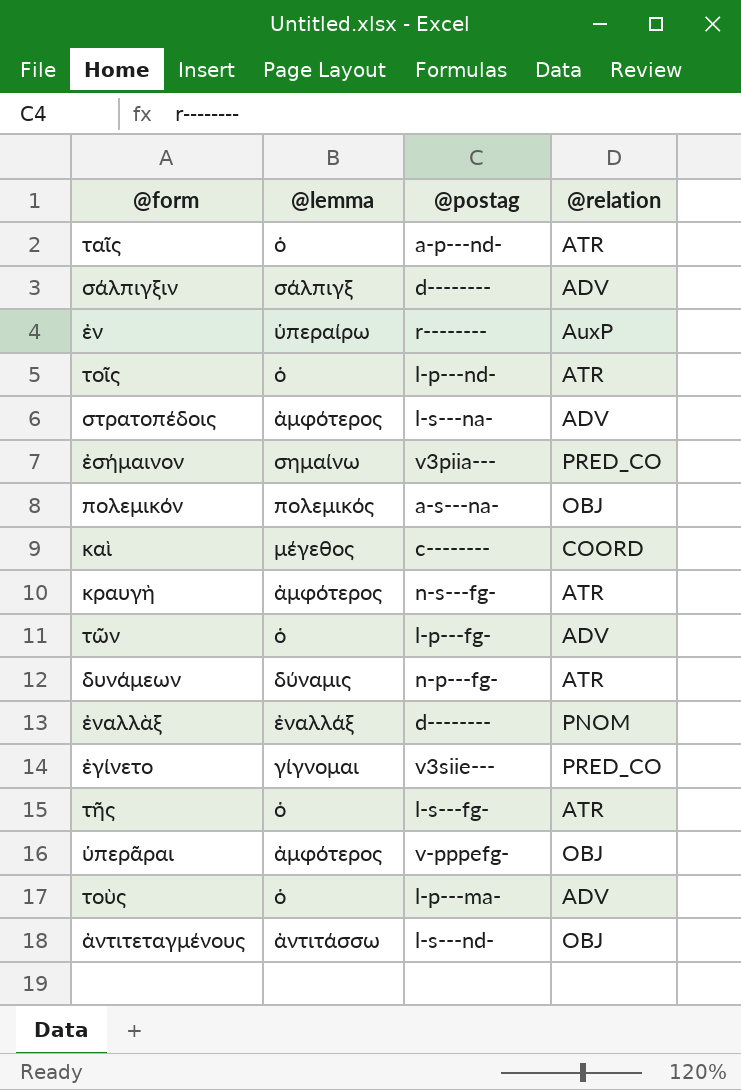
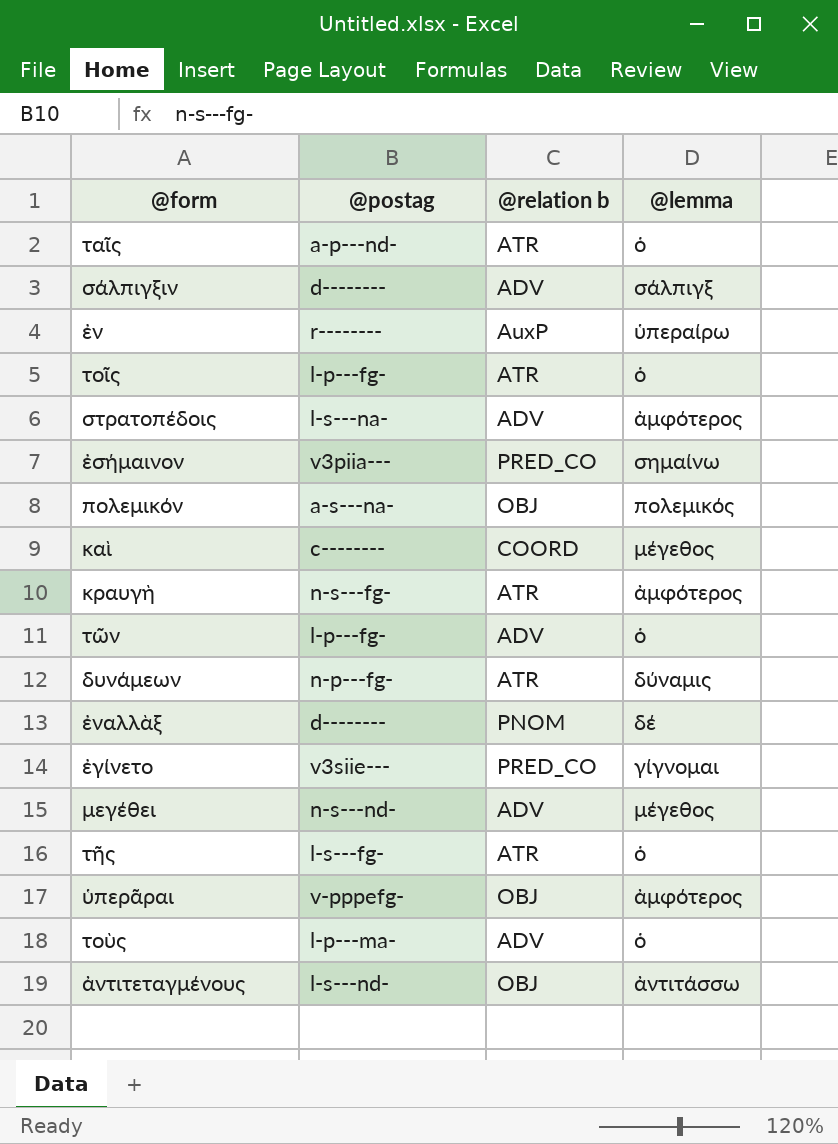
column name: @relation -> @relation b
column @lemma | position: 2 -> 4
τοῖς | @postag: l-p---nd- -> l-p---fg-
ἐναλλὰξ | @lemma: ἐναλλάξ -> δέ
row μεγέθει: none -> n-s---nd- | ADV | μέγεθος

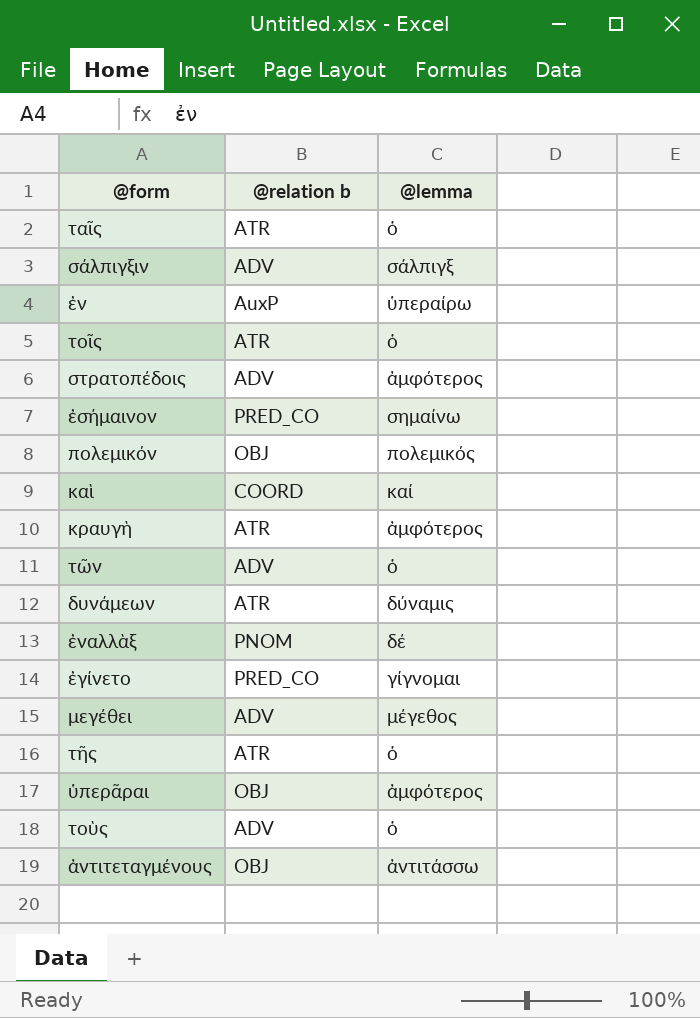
column @postag | position: 2 -> none
καὶ | @lemma: μέγεθος -> καί

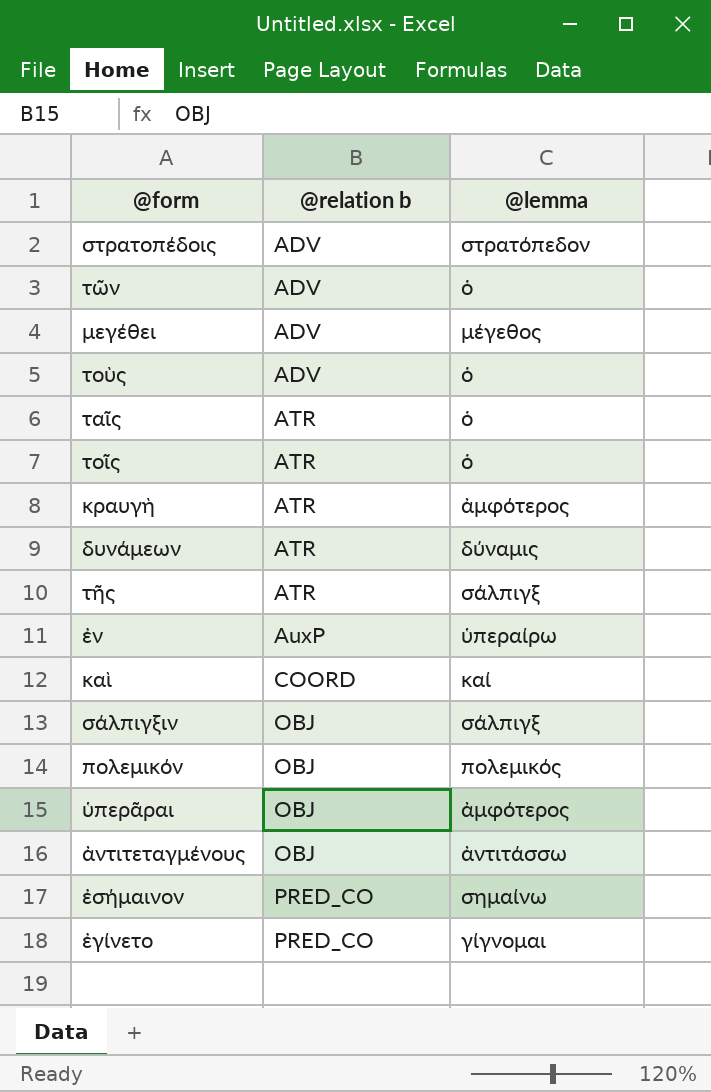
row order: none -> @relation b ascending
row ἐναλλὰξ: PNOM | δέ -> none
στρατοπέδοις | @lemma: ἀμφότερος -> στρατόπεδον
τῆς | @lemma: ὁ -> σάλπιγξ
σάλπιγξιν | @relation b: ADV -> OBJ

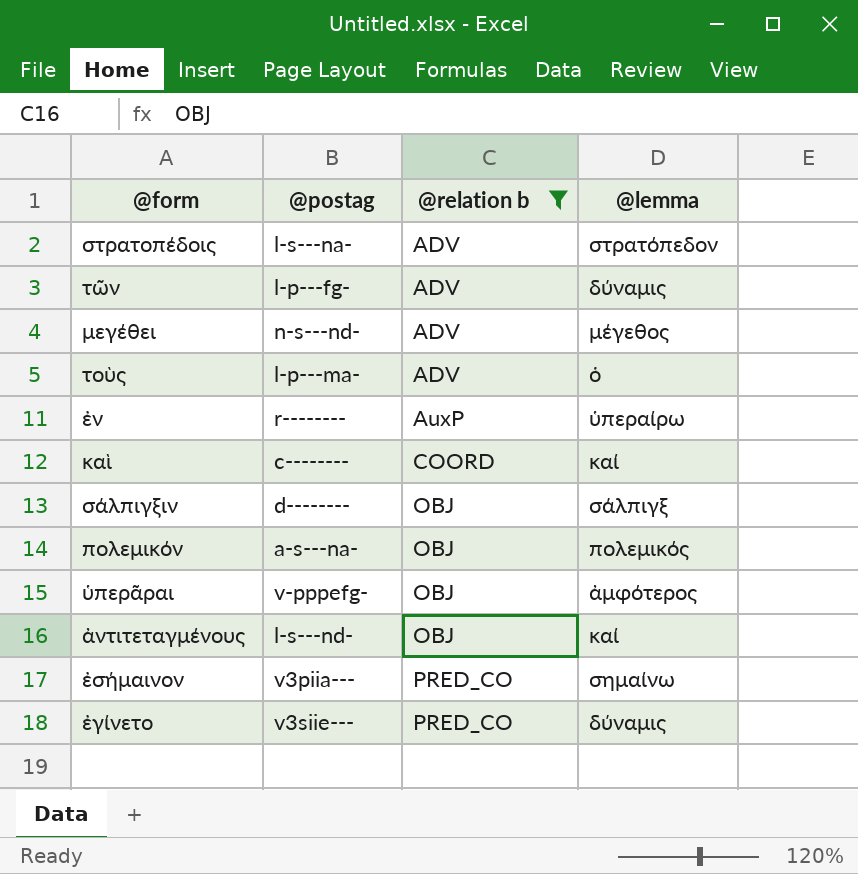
filter: none -> @relation b != ATR
column @postag | position: none -> 2
τῶν | @lemma: ὁ -> δύναμις
ἀντιτεταγμένους | @lemma: ἀντιτάσσω -> καί
ἐγίνετο | @lemma: γίγνομαι -> δύναμις

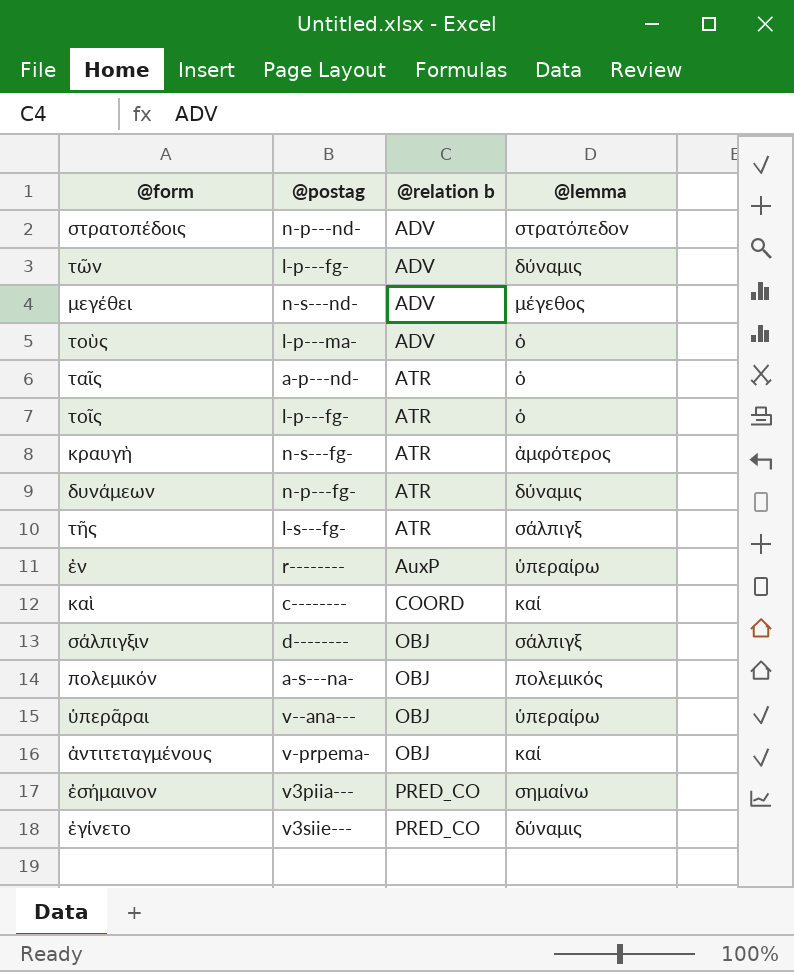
filter: @relation b != ATR -> none
στρατοπέδοις | @postag: l-s---na- -> n-p---nd-
ὑπερᾶραι | @postag: v-pppefg- -> v--ana---
ὑπερᾶραι | @lemma: ἀμφότερος -> ὑπεραίρω
ἀντιτεταγμένους | @postag: l-s---nd- -> v-prpema-

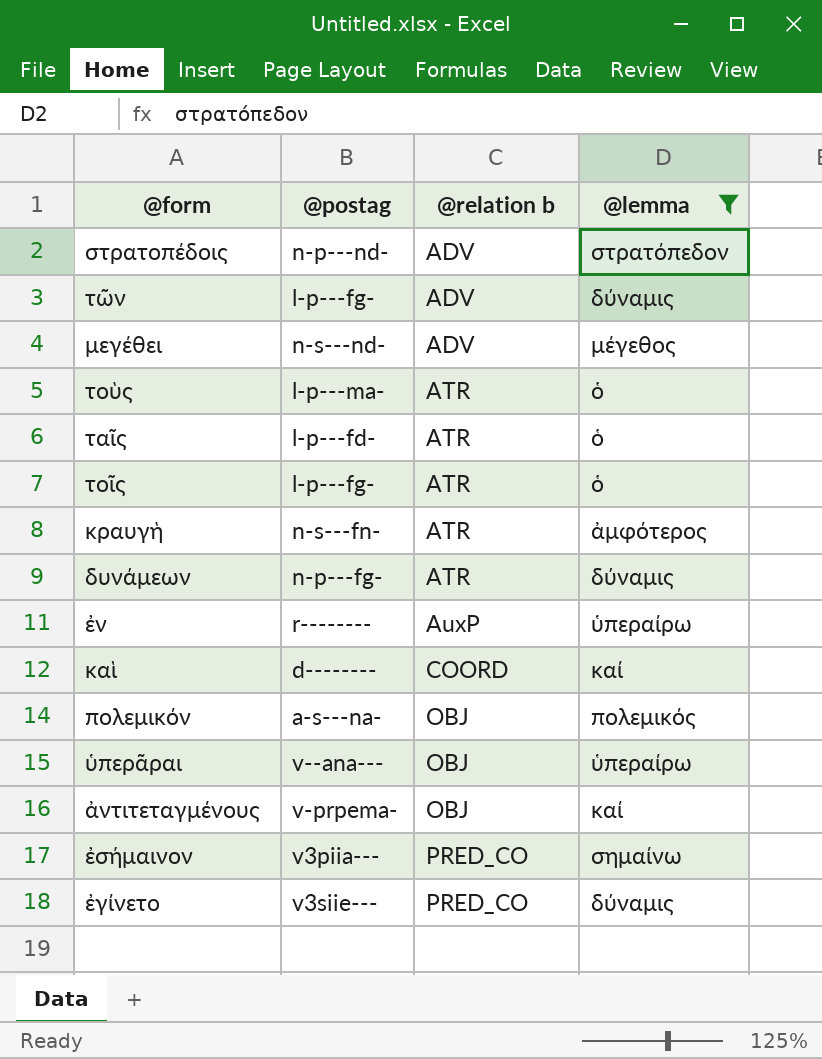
filter: none -> @lemma != σάλπιγξ
τοὺς | @relation b: ADV -> ATR
ταῖς | @postag: a-p---nd- -> l-p---fd-
κραυγὴ | @postag: n-s---fg- -> n-s---fn-
καὶ | @postag: c-------- -> d--------

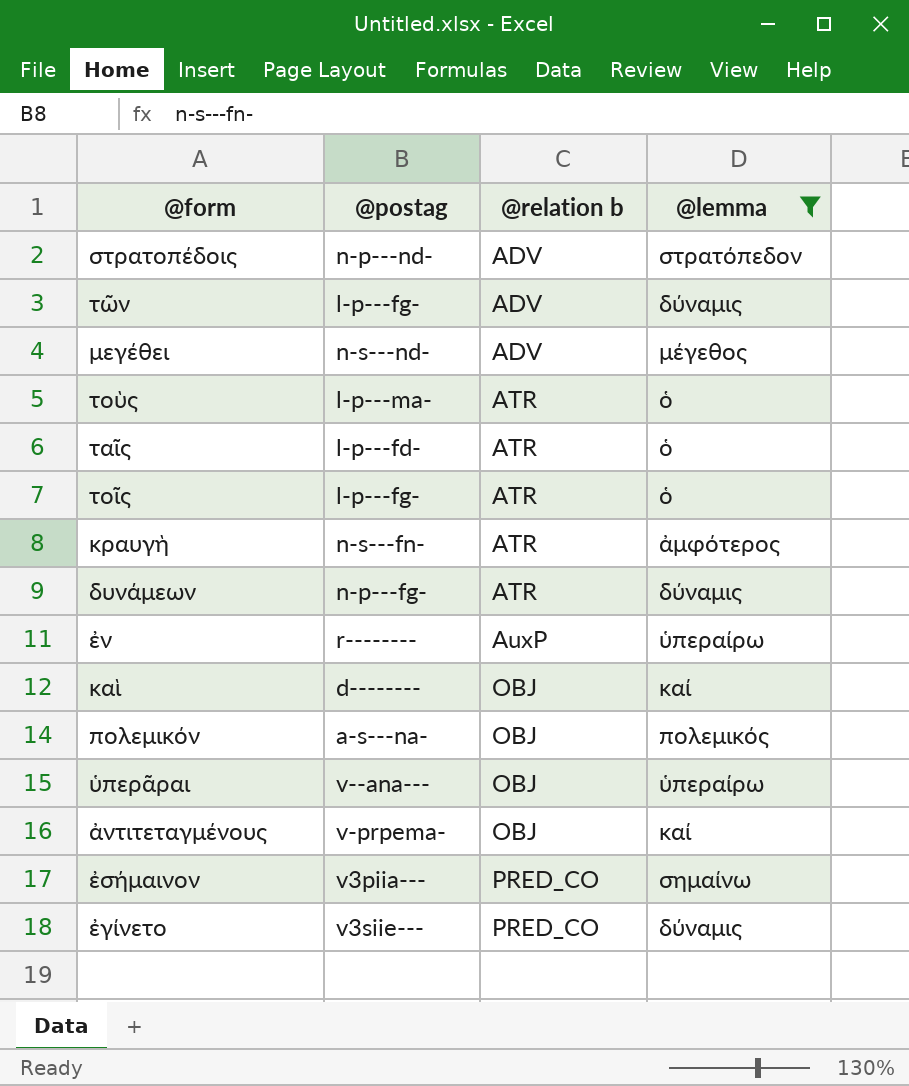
καὶ | @relation b: COORD -> OBJ

